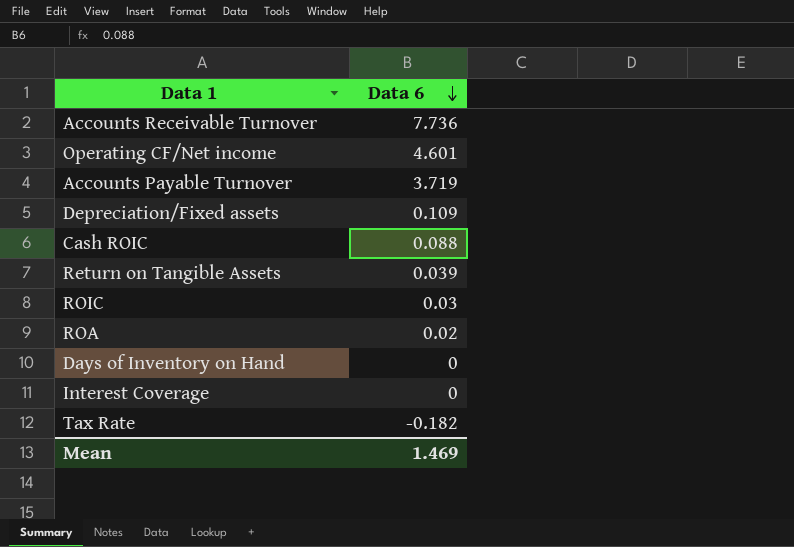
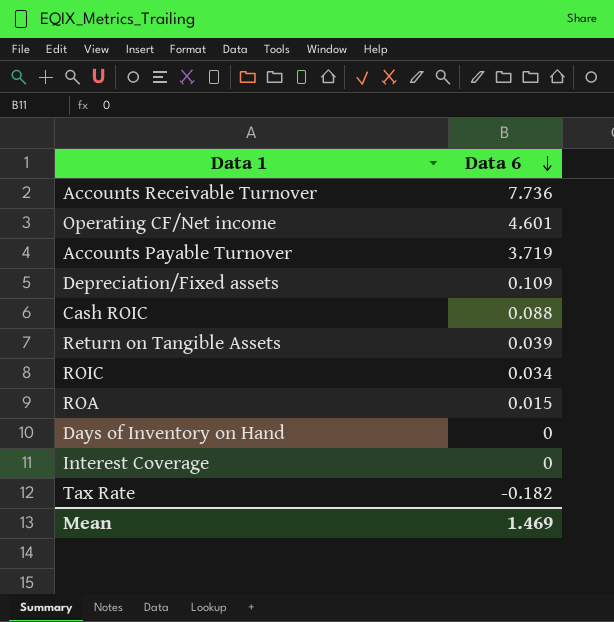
ROIC | Data 6: 0.03 -> 0.034
ROA | Data 6: 0.02 -> 0.015

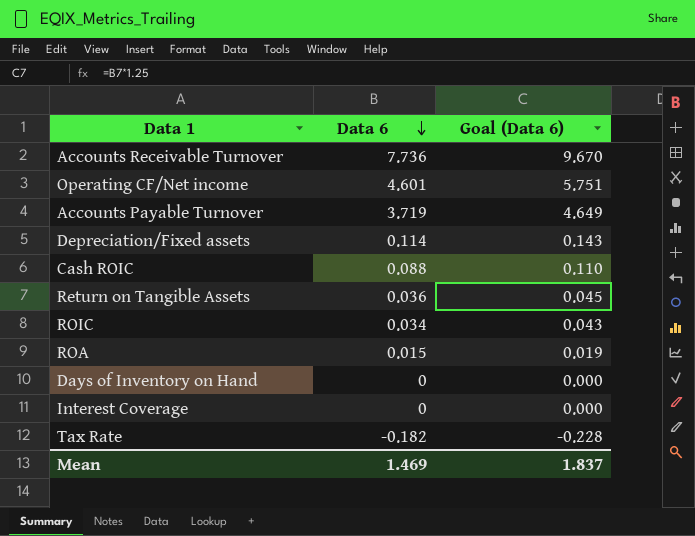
column Goal (Data 6) | formula: none -> [Data 6] * 1.25
Depreciation/Fixed assets | Data 6: 0.109 -> 0.114
Return on Tangible Assets | Data 6: 0.039 -> 0.036

